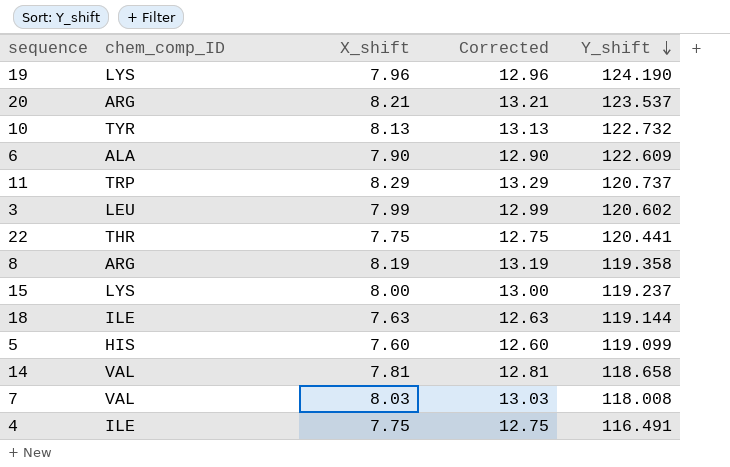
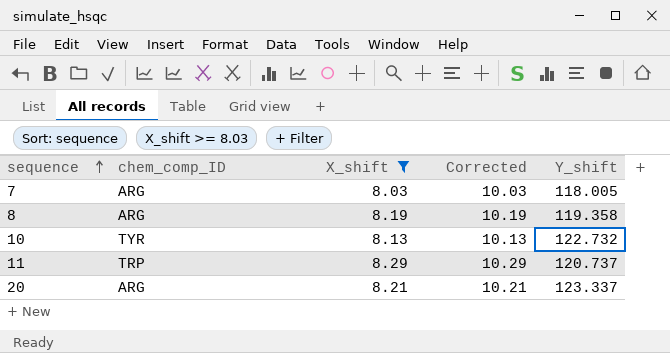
filter: none -> X_shift >= 8.03
row order: Y_shift descending -> sequence ascending
column Corrected | formula: [X_shift] + 5 -> [X_shift] + 2
7 | chem_comp_ID: VAL -> ARG
7 | Y_shift: 118.008 -> 118.005
20 | Y_shift: 123.537 -> 123.337

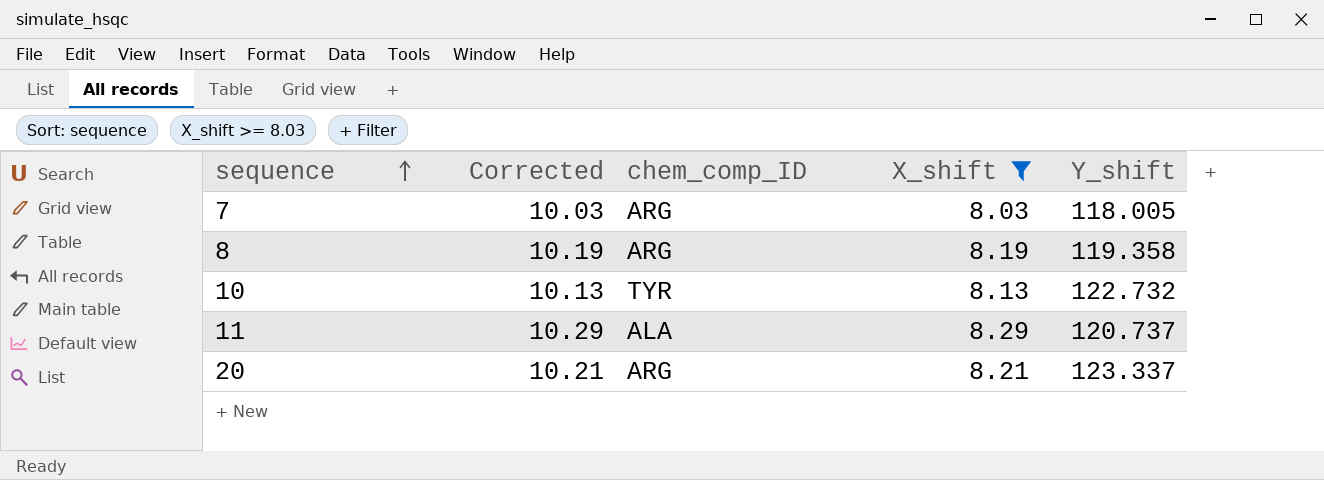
column Corrected | position: 4 -> 2
11 | chem_comp_ID: TRP -> ALA

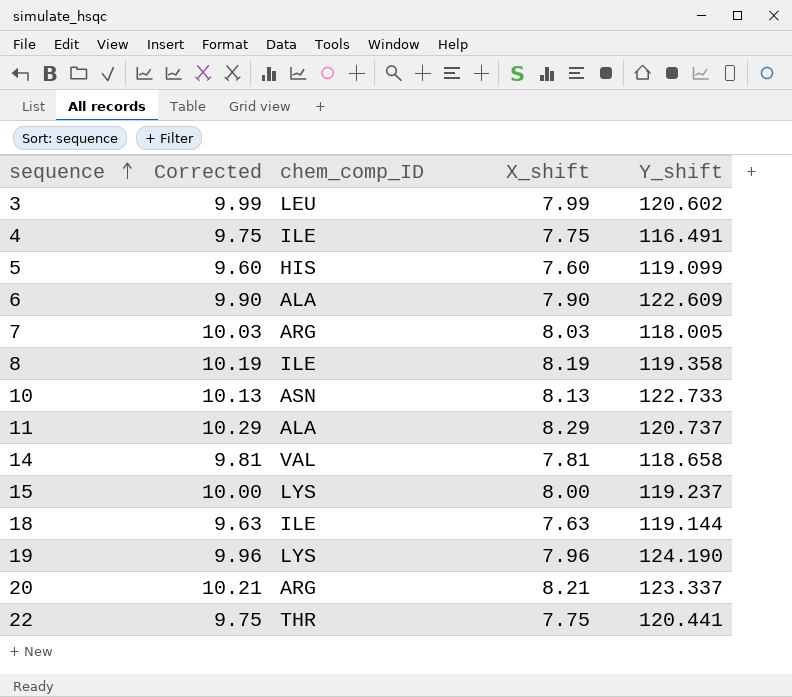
filter: X_shift >= 8.03 -> none
8 | chem_comp_ID: ARG -> ILE
10 | chem_comp_ID: TYR -> ASN
10 | Y_shift: 122.732 -> 122.733

